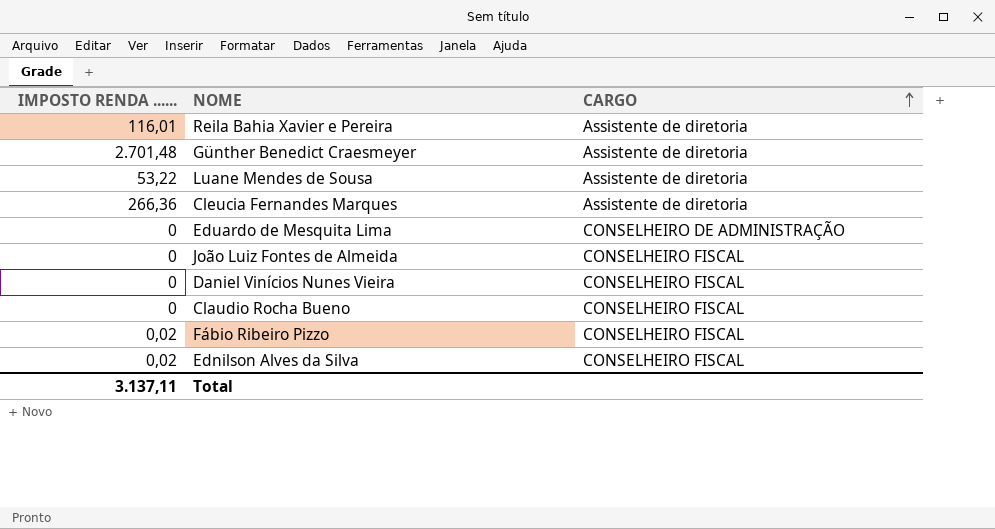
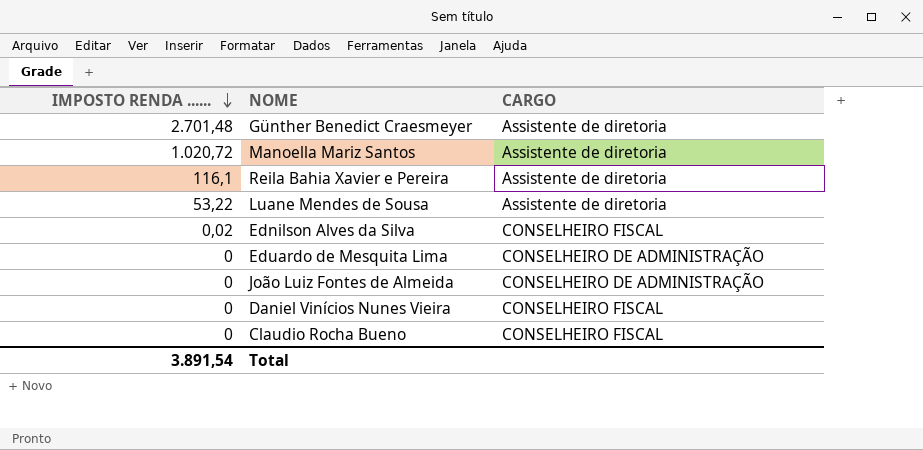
row order: CARGO ascending -> IMPOSTO RENDA ...... descending
row Cleucia Fernandes Marques: 266,36 | Assistente de diretoria -> none
row Fábio Ribeiro Pizzo: 0,02 | CONSELHEIRO FISCAL -> none
row Manoella Mariz Santos: none -> 1.020,72 | Assistente de diretoria
Reila Bahia Xavier e Pereira | IMPOSTO RENDA ......: 116,01 -> 116,1
João Luiz Fontes de Almeida | CARGO: CONSELHEIRO FISCAL -> CONSELHEIRO DE ADMINISTRAÇÃO
Total | IMPOSTO RENDA ......: 3.137,11 -> 3.891,54

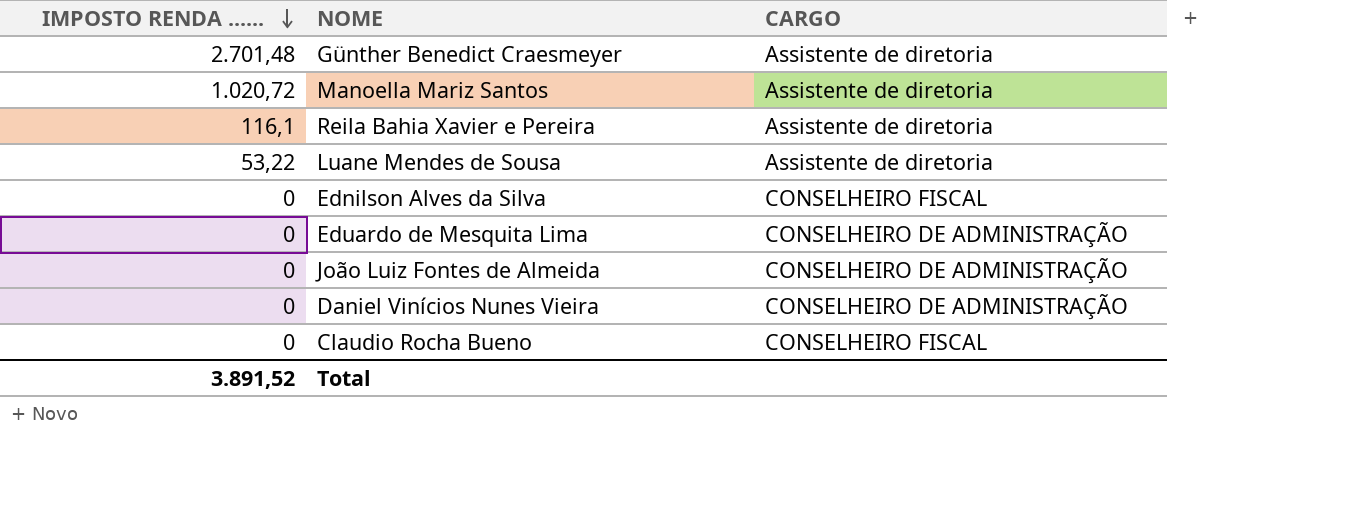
Ednilson Alves da Silva | IMPOSTO RENDA ......: 0,02 -> 0
Daniel Vinícios Nunes Vieira | CARGO: CONSELHEIRO FISCAL -> CONSELHEIRO DE ADMINISTRAÇÃO
Total | IMPOSTO RENDA ......: 3.891,54 -> 3.891,52

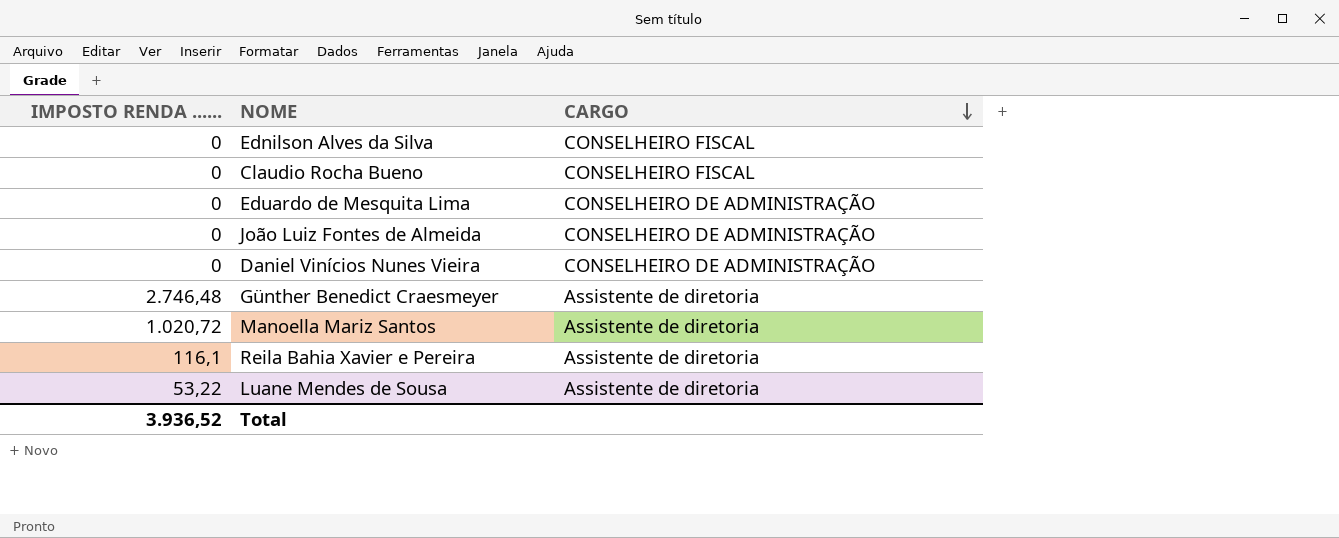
row order: IMPOSTO RENDA ...... descending -> CARGO descending
Günther Benedict Craesmeyer | IMPOSTO RENDA ......: 2.701,48 -> 2.746,48
Total | IMPOSTO RENDA ......: 3.891,52 -> 3.936,52

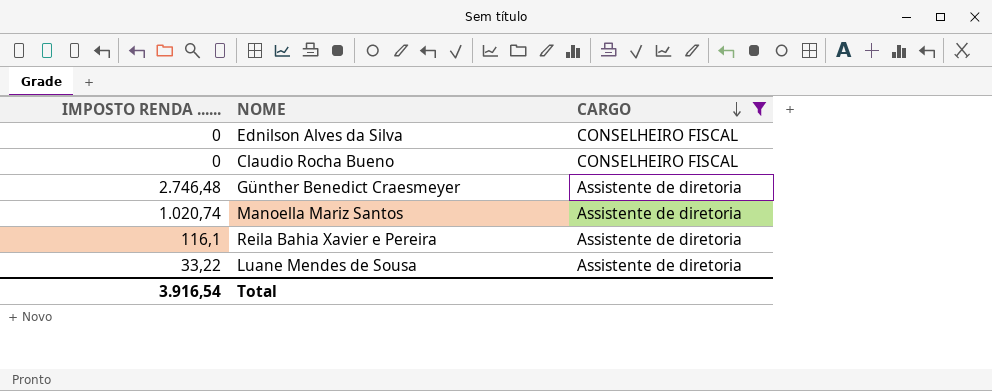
filter: none -> CARGO != CONSELHEIRO DE ADMINISTRAÇÃO
Manoella Mariz Santos | IMPOSTO RENDA ......: 1.020,72 -> 1.020,74
Luane Mendes de Sousa | IMPOSTO RENDA ......: 53,22 -> 33,22
Total | IMPOSTO RENDA ......: 3.936,52 -> 3.916,54

